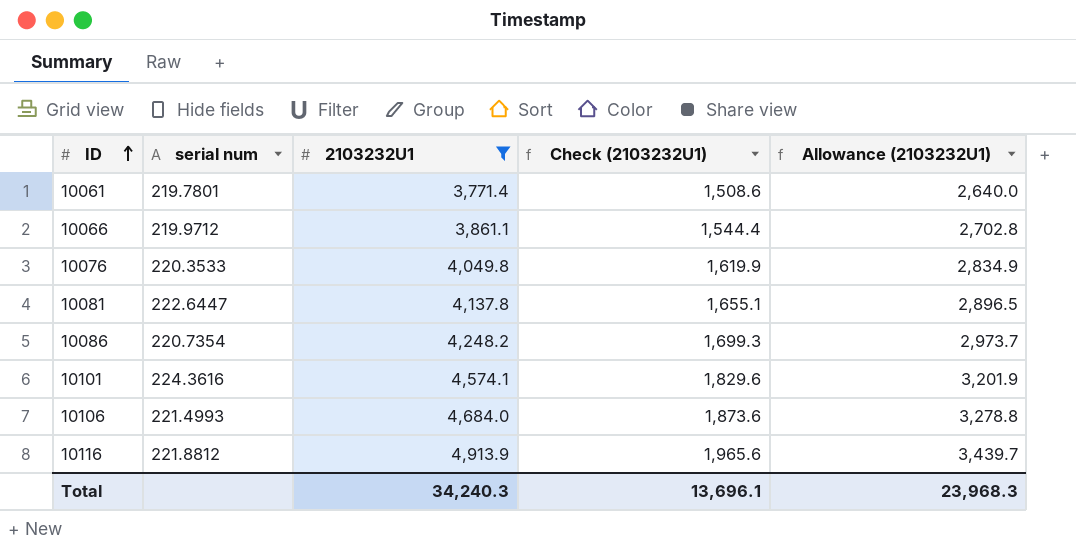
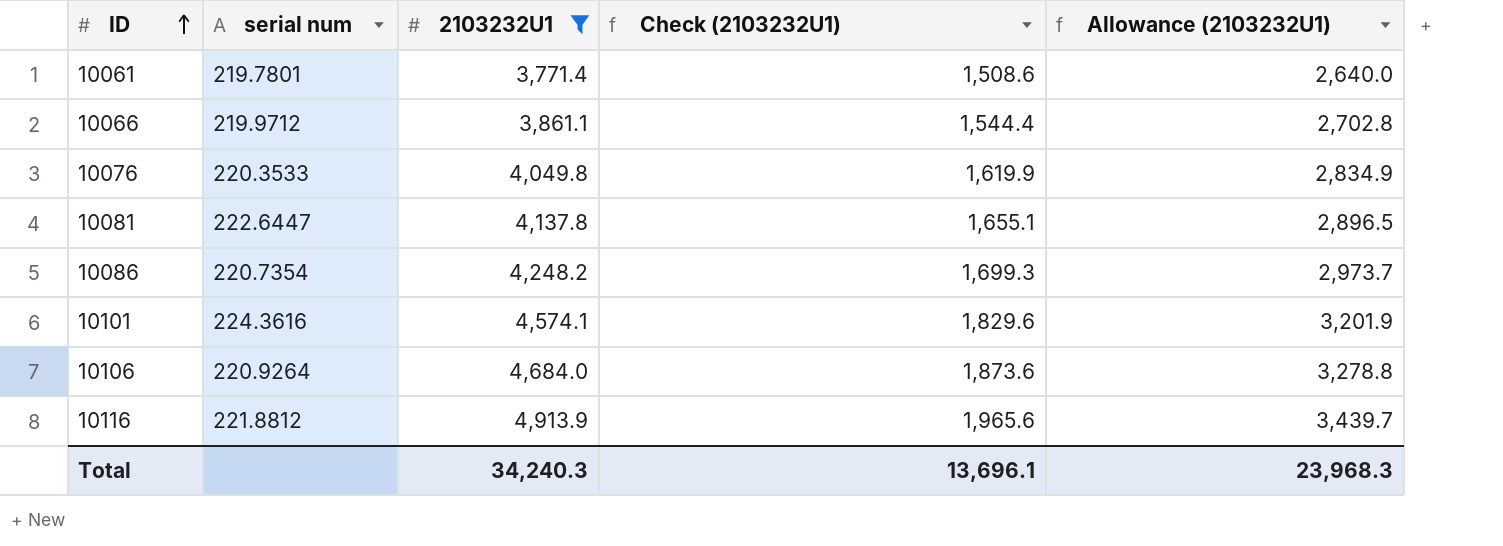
10106 | serial num: 221.4993 -> 220.9264

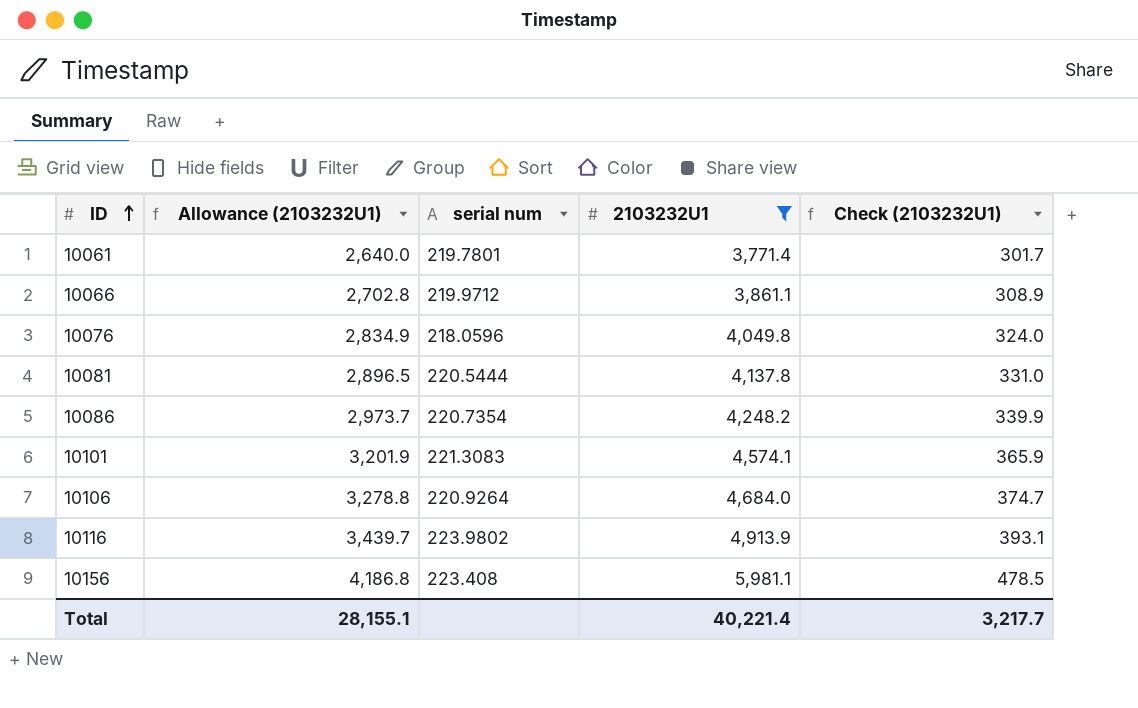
column Allowance (2103232U1) | position: 5 -> 2
column Check (2103232U1) | formula: [2103232U1] * 0.4 -> [2103232U1] * 0.08
10076 | serial num: 220.3533 -> 218.0596
10081 | serial num: 222.6447 -> 220.5444
10101 | serial num: 224.3616 -> 221.3083
10116 | serial num: 221.8812 -> 223.9802
row 10156: none -> 4,186.8 | 223.408 | 5,981.1 | 478.5
Total | Allowance (2103232U1): 23,968.3 -> 28,155.1
Total | 2103232U1: 34,240.3 -> 40,221.4
Total | Check (2103232U1): 13,696.1 -> 3,217.7

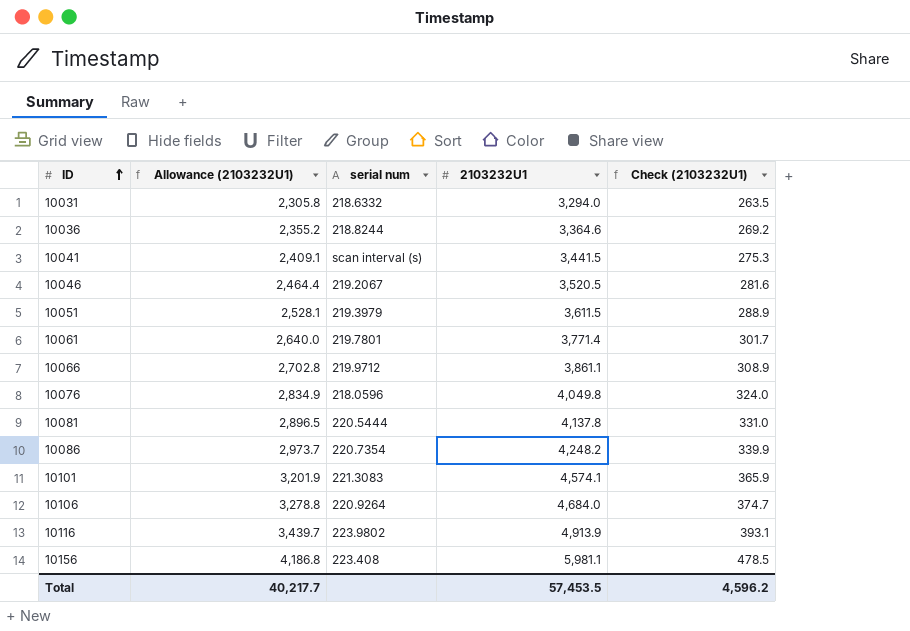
filter: 2103232U1 >= 3,771.4 -> none
Total | Allowance (2103232U1): 28,155.1 -> 40,217.7
Total | 2103232U1: 40,221.4 -> 57,453.5
Total | Check (2103232U1): 3,217.7 -> 4,596.2

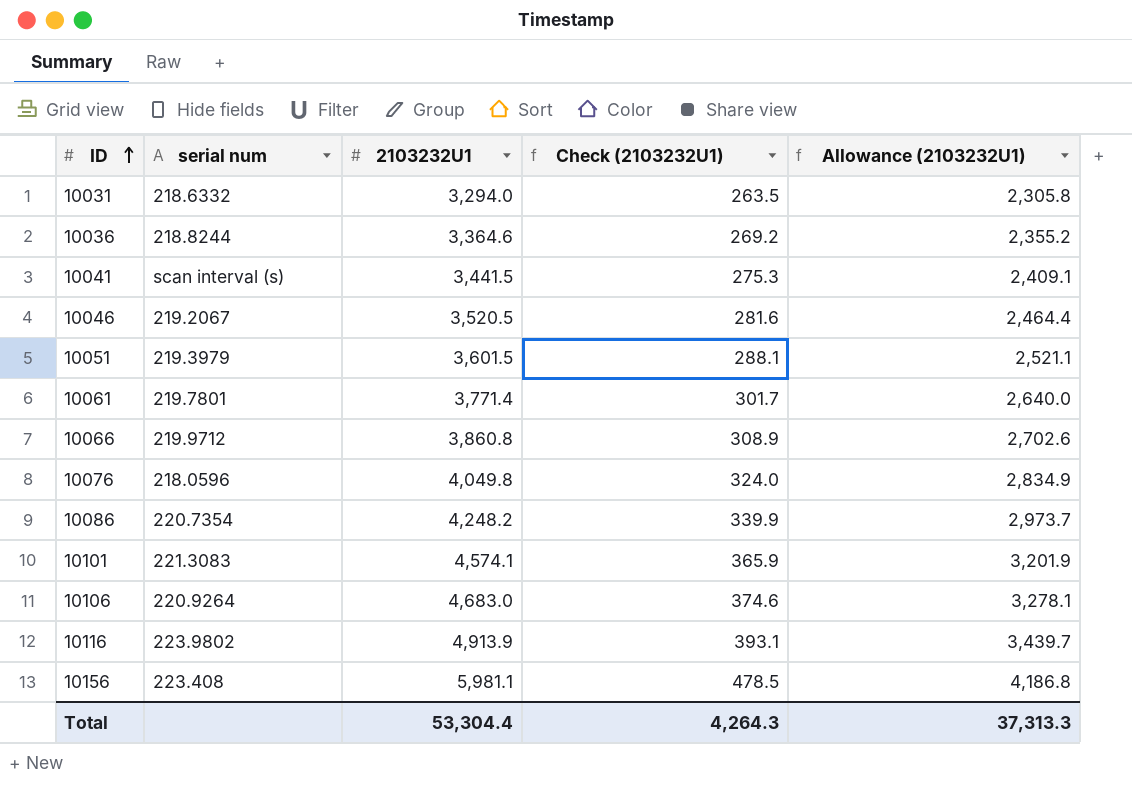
column Allowance (2103232U1) | position: 2 -> 5
row 10081: 2,896.5 | 220.5444 | 4,137.8 | 331.0 -> none
10051 | 2103232U1: 3,611.5 -> 3,601.5
10051 | Check (2103232U1): 288.9 -> 288.1
10051 | Allowance (2103232U1): 2,528.1 -> 2,521.1
10066 | 2103232U1: 3,861.1 -> 3,860.8
10066 | Allowance (2103232U1): 2,702.8 -> 2,702.6
10106 | 2103232U1: 4,684.0 -> 4,683.0
10106 | Check (2103232U1): 374.7 -> 374.6
10106 | Allowance (2103232U1): 3,278.8 -> 3,278.1
Total | 2103232U1: 57,453.5 -> 53,304.4
Total | Check (2103232U1): 4,596.2 -> 4,264.3
Total | Allowance (2103232U1): 40,217.7 -> 37,313.3

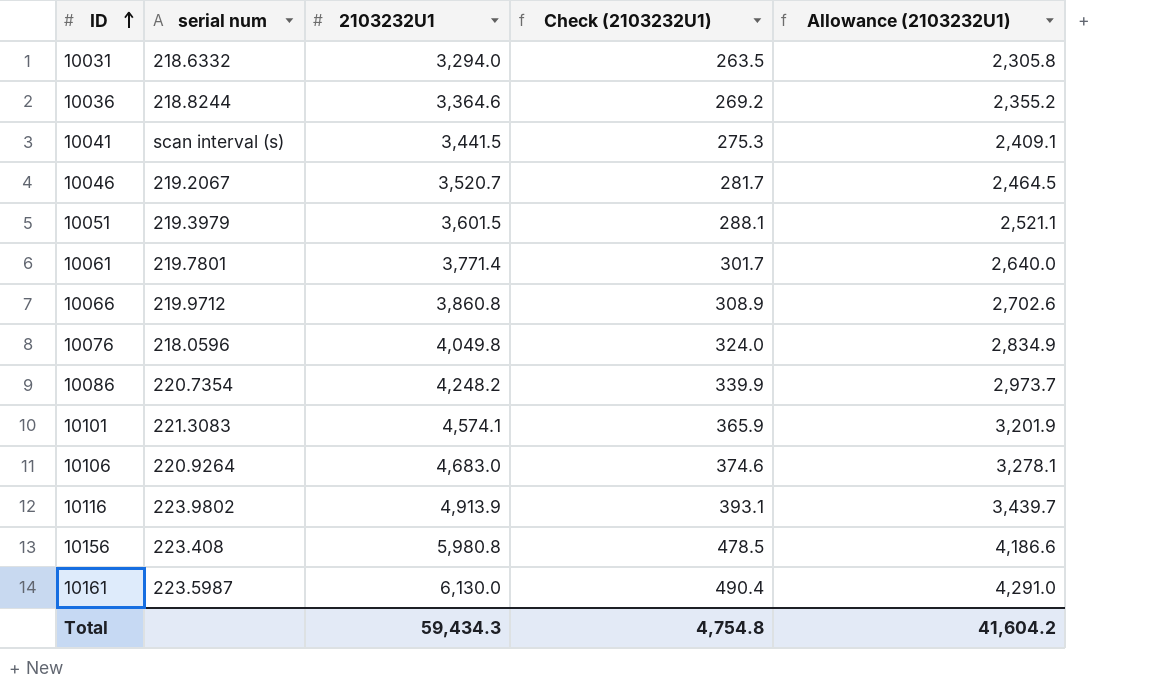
10046 | 2103232U1: 3,520.5 -> 3,520.7
10046 | Check (2103232U1): 281.6 -> 281.7
10046 | Allowance (2103232U1): 2,464.4 -> 2,464.5
10156 | 2103232U1: 5,981.1 -> 5,980.8
10156 | Allowance (2103232U1): 4,186.8 -> 4,186.6
row 10161: none -> 223.5987 | 6,130.0 | 490.4 | 4,291.0
Total | 2103232U1: 53,304.4 -> 59,434.3
Total | Check (2103232U1): 4,264.3 -> 4,754.8
Total | Allowance (2103232U1): 37,313.3 -> 41,604.2

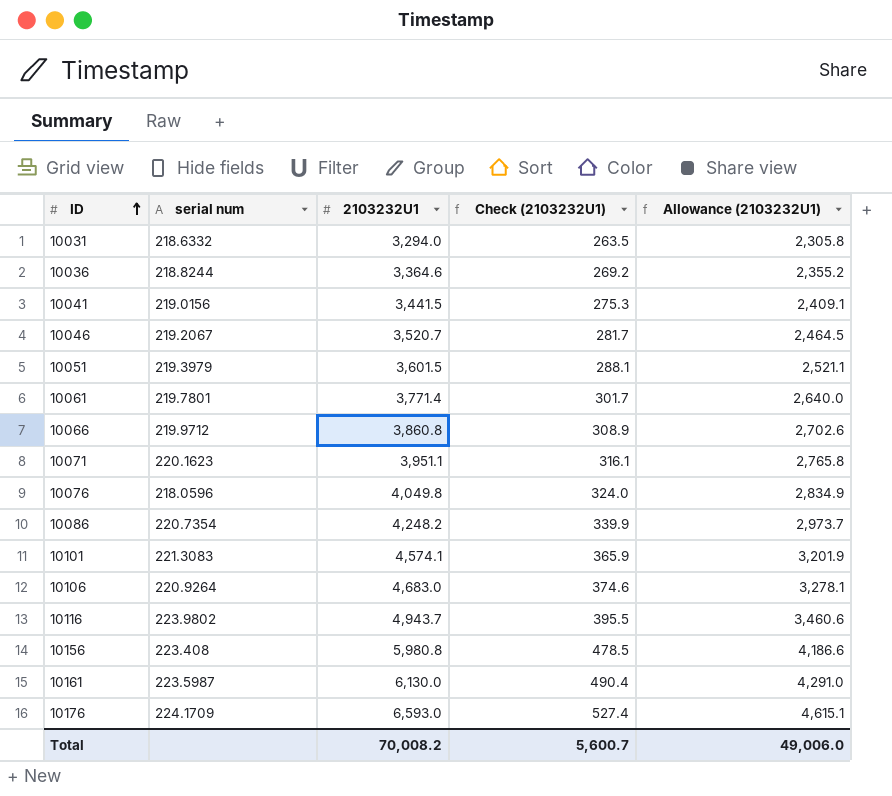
10041 | serial num: scan interval (s) -> 219.0156
row 10071: none -> 220.1623 | 3,951.1 | 316.1 | 2,765.8
10116 | 2103232U1: 4,913.9 -> 4,943.7
10116 | Check (2103232U1): 393.1 -> 395.5
10116 | Allowance (2103232U1): 3,439.7 -> 3,460.6
row 10176: none -> 224.1709 | 6,593.0 | 527.4 | 4,615.1
Total | 2103232U1: 59,434.3 -> 70,008.2
Total | Check (2103232U1): 4,754.8 -> 5,600.7
Total | Allowance (2103232U1): 41,604.2 -> 49,006.0

